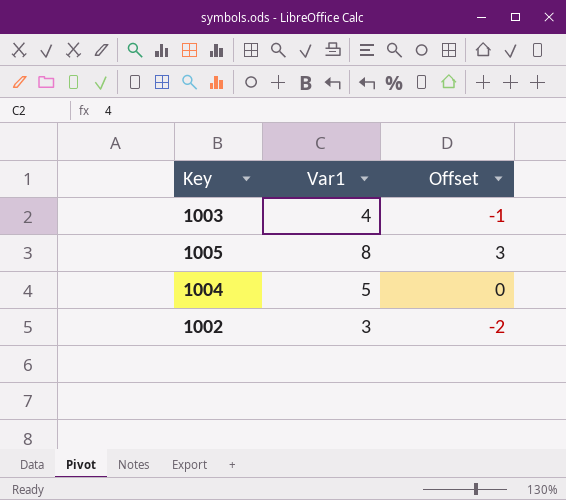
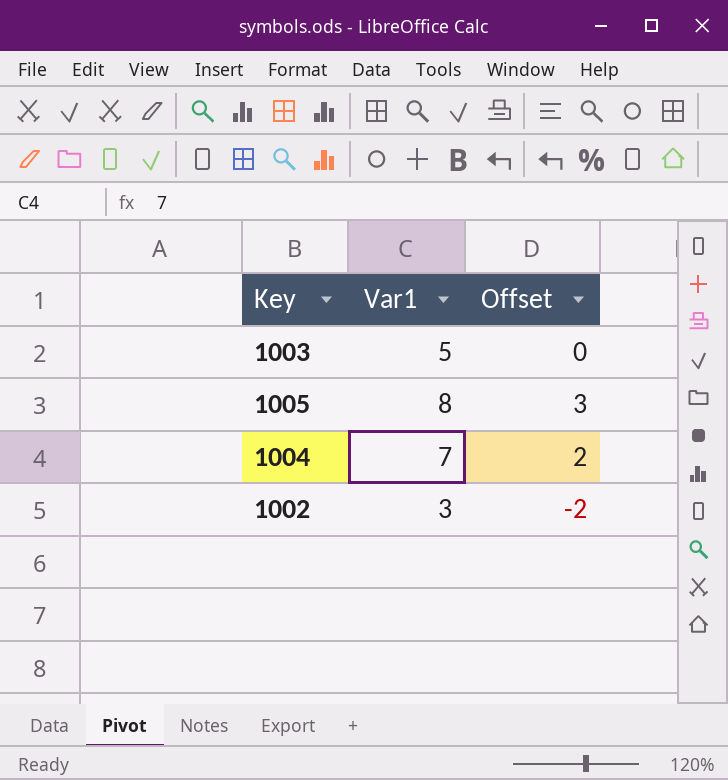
1003 | Var1: 4 -> 5
1003 | Offset: -1 -> 0
1004 | Var1: 5 -> 7
1004 | Offset: 0 -> 2

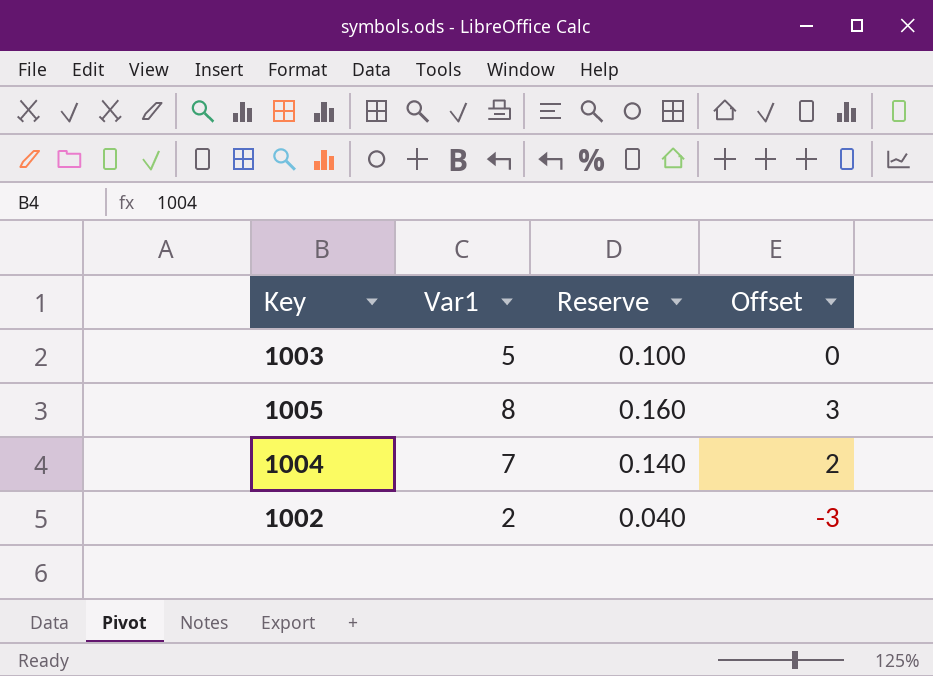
column Reserve | formula: none -> [Var1] * 0.02
1002 | Var1: 3 -> 2
1002 | Offset: -2 -> -3

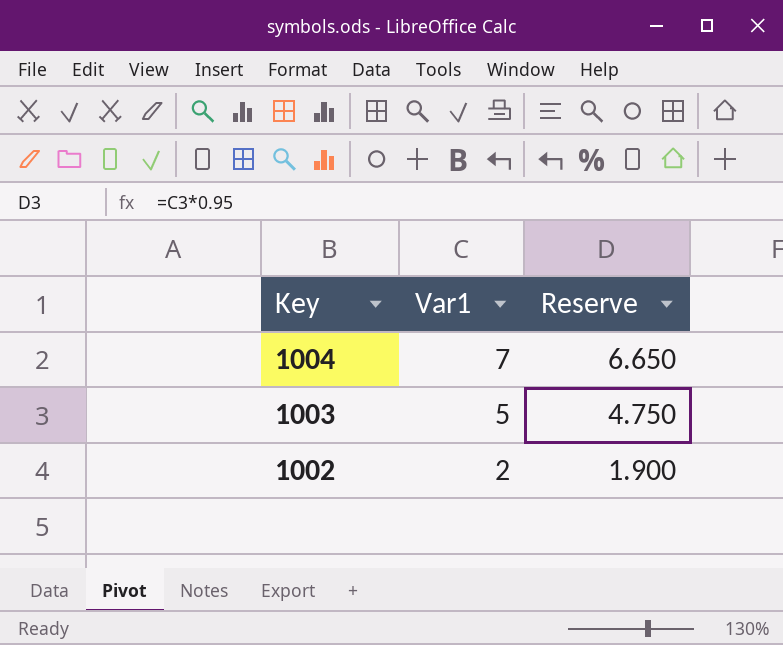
row order: none -> Key descending
column Offset | formula: [Var1] - 5 -> none
column Reserve | formula: [Var1] * 0.02 -> [Var1] * 0.95
row 1005: 8 | 0.160 | 3 -> none

